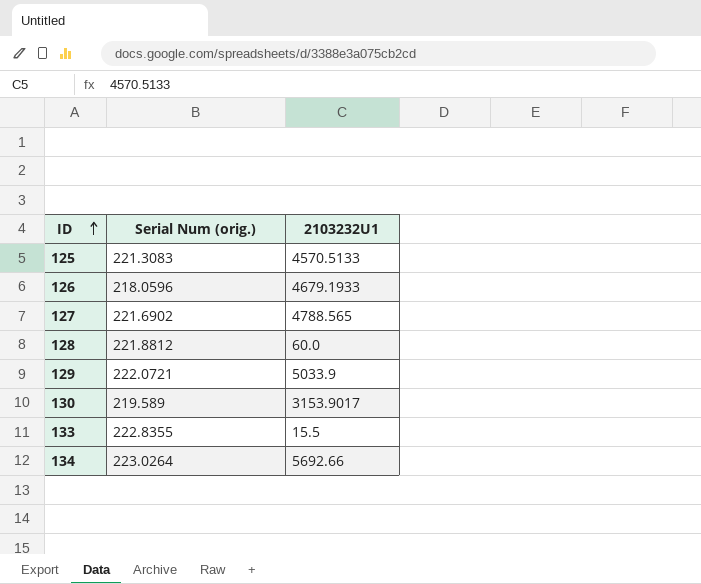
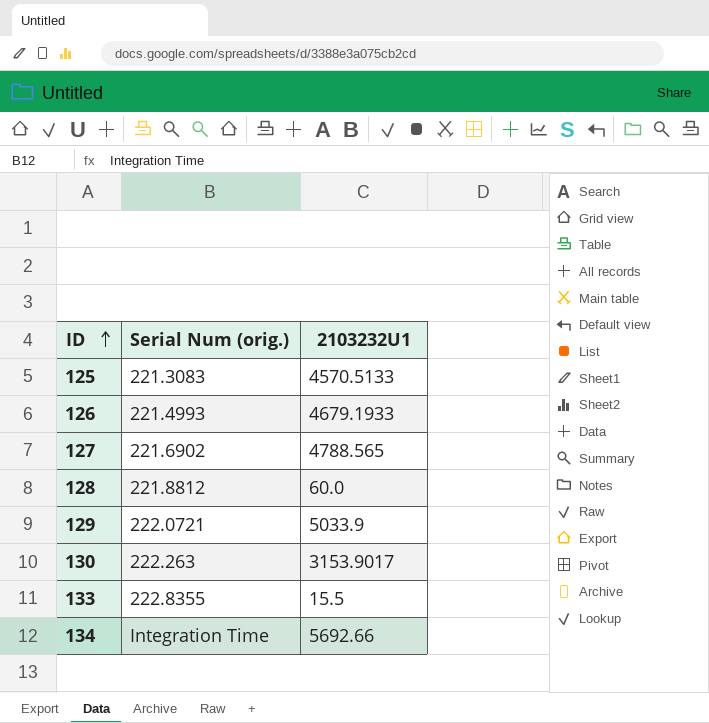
126 | Serial Num (orig.): 218.0596 -> 221.4993
130 | Serial Num (orig.): 219.589 -> 222.263
134 | Serial Num (orig.): 223.0264 -> Integration Time

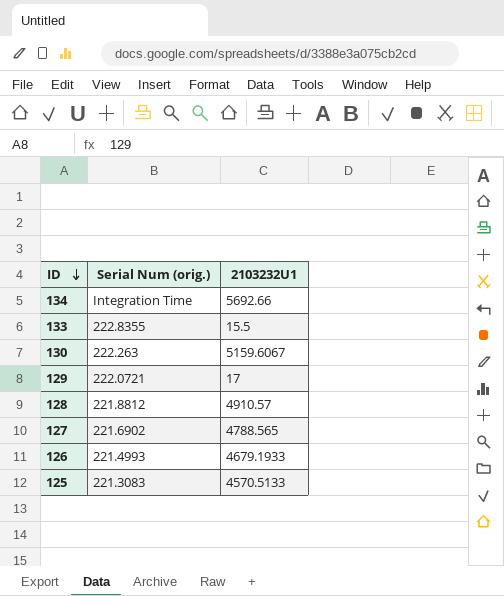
row order: ID ascending -> ID descending
130 | 2103232U1: 3153.9017 -> 5159.6067
129 | 2103232U1: 5033.9 -> 17
128 | 2103232U1: 60.0 -> 4910.57

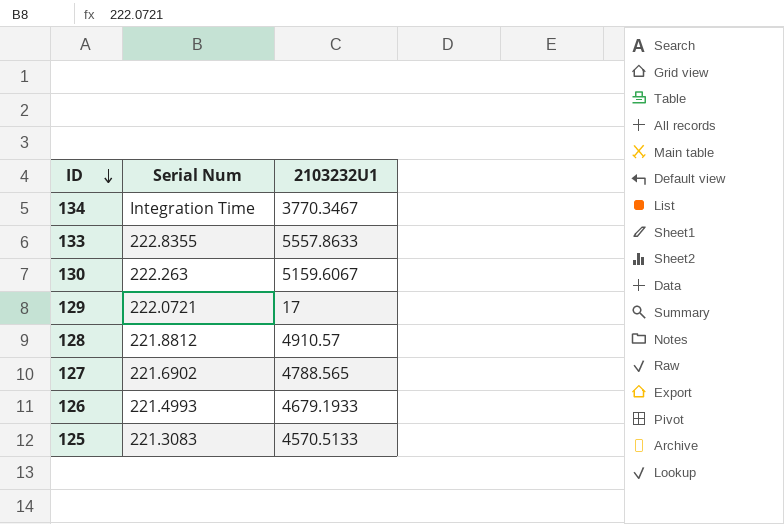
column name: Serial Num (orig.) -> Serial Num
134 | 2103232U1: 5692.66 -> 3770.3467
133 | 2103232U1: 15.5 -> 5557.8633

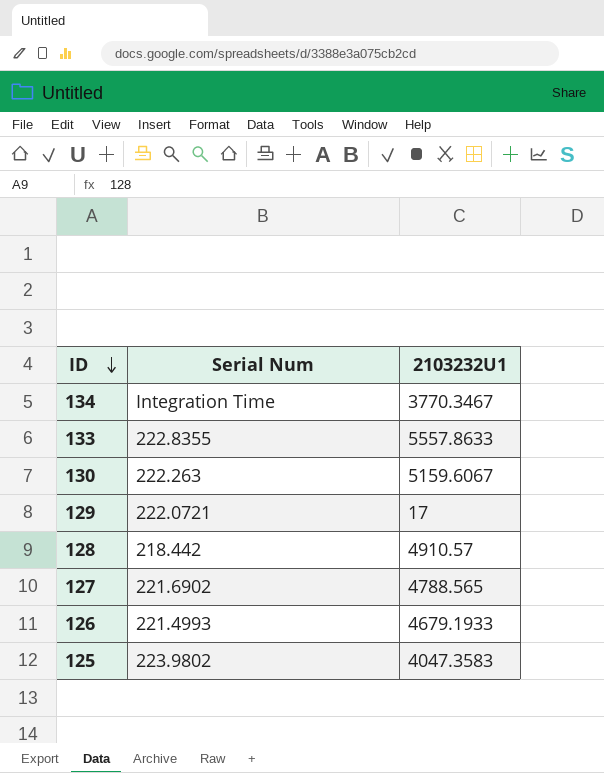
128 | Serial Num: 221.8812 -> 218.442
125 | Serial Num: 221.3083 -> 223.9802
125 | 2103232U1: 4570.5133 -> 4047.3583

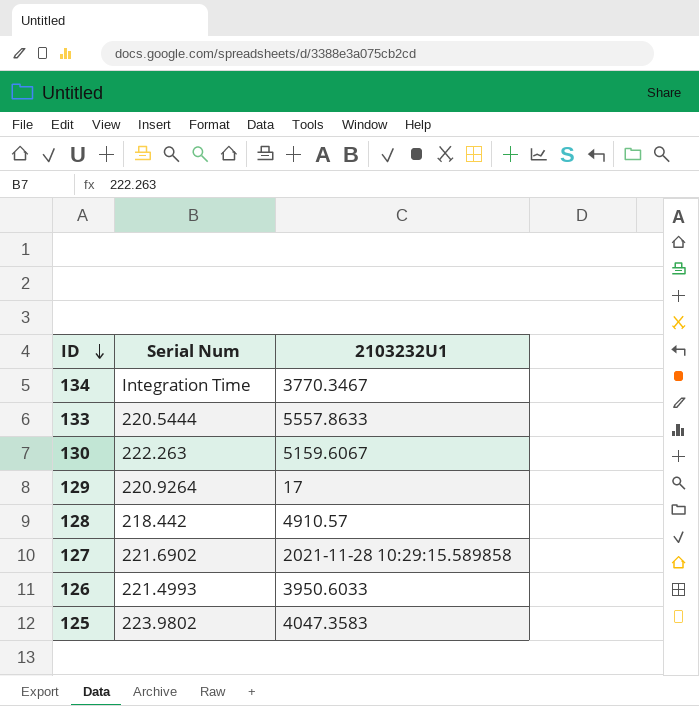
133 | Serial Num: 222.8355 -> 220.5444
129 | Serial Num: 222.0721 -> 220.9264
127 | 2103232U1: 4788.565 -> 2021-11-28 10:29:15.589858
126 | 2103232U1: 4679.1933 -> 3950.6033

